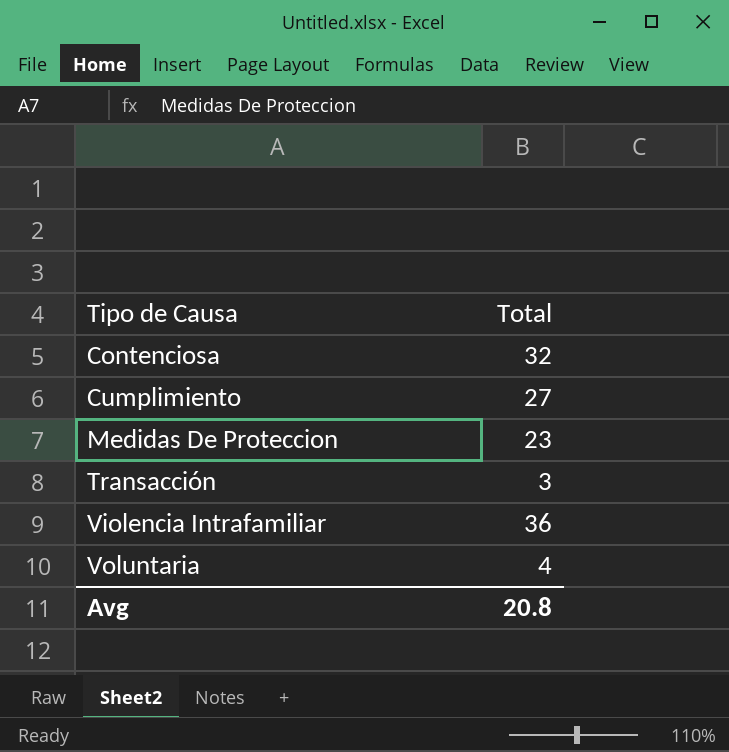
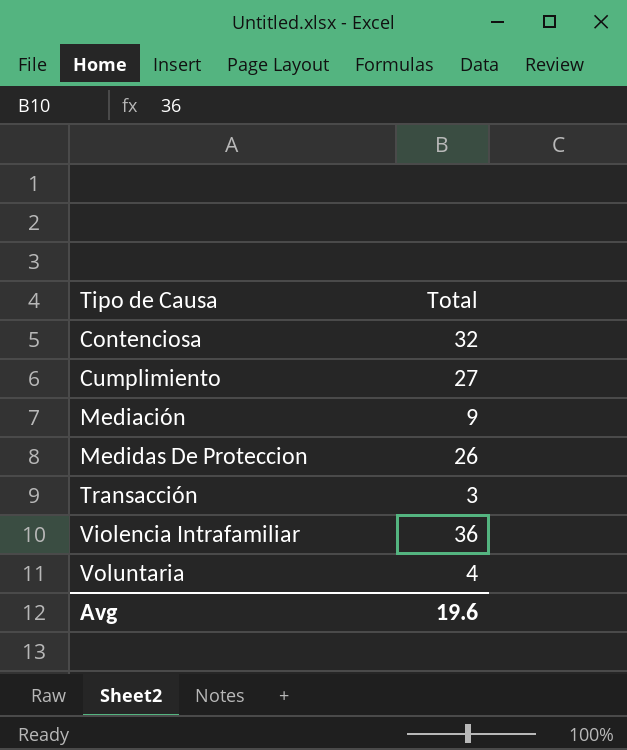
row Mediación: none -> 9
Medidas De Proteccion | Total: 23 -> 26
Avg | Total: 20.8 -> 19.6

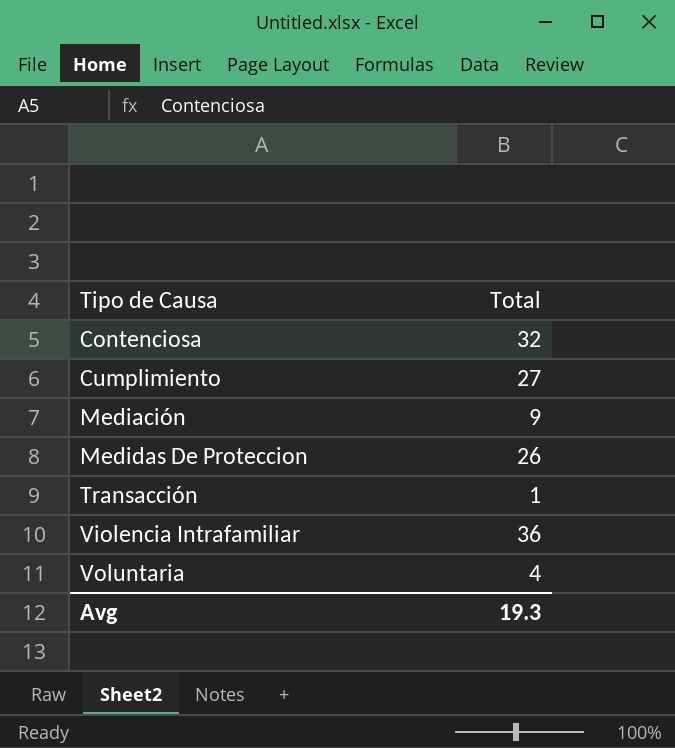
Transacción | Total: 3 -> 1
Avg | Total: 19.6 -> 19.3

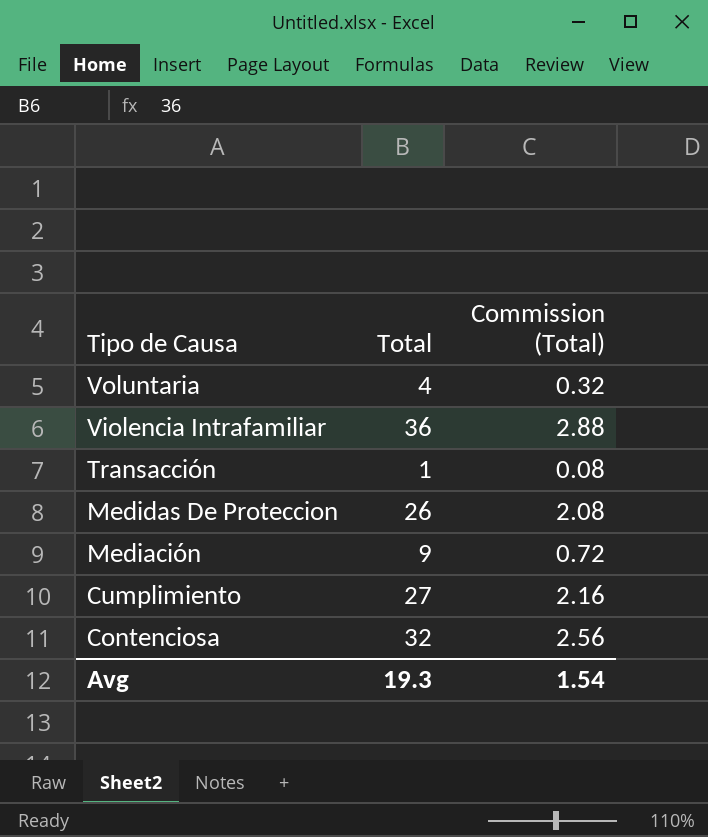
row order: Tipo de Causa ascending -> Tipo de Causa descending
column Commission (Total) | formula: none -> [Total] * 0.08

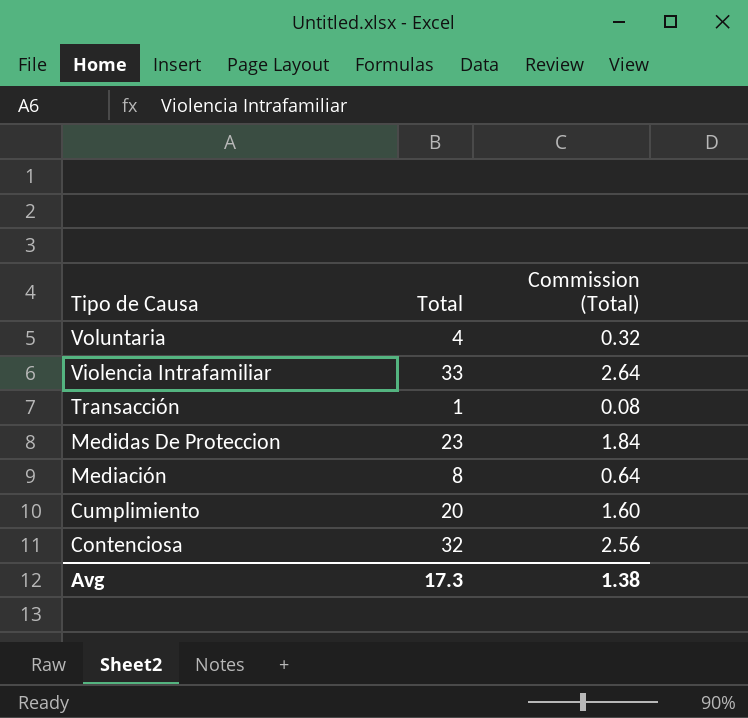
Violencia Intrafamiliar | Total: 36 -> 33
Violencia Intrafamiliar | Commission (Total): 2.88 -> 2.64
Medidas De Proteccion | Total: 26 -> 23
Medidas De Proteccion | Commission (Total): 2.08 -> 1.84
Mediación | Total: 9 -> 8
Mediación | Commission (Total): 0.72 -> 0.64
Cumplimiento | Total: 27 -> 20
Cumplimiento | Commission (Total): 2.16 -> 1.60
Avg | Total: 19.3 -> 17.3
Avg | Commission (Total): 1.54 -> 1.38

